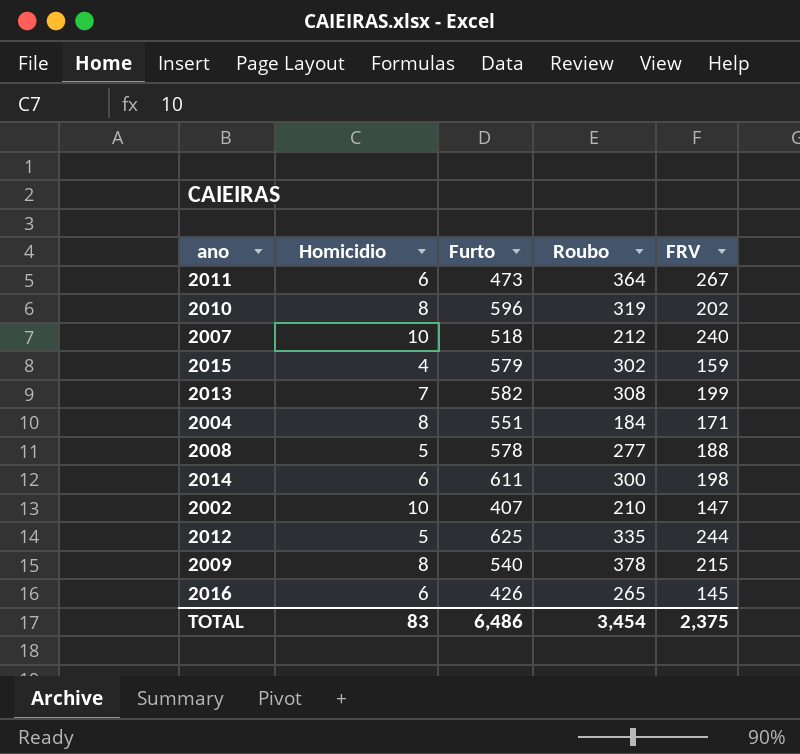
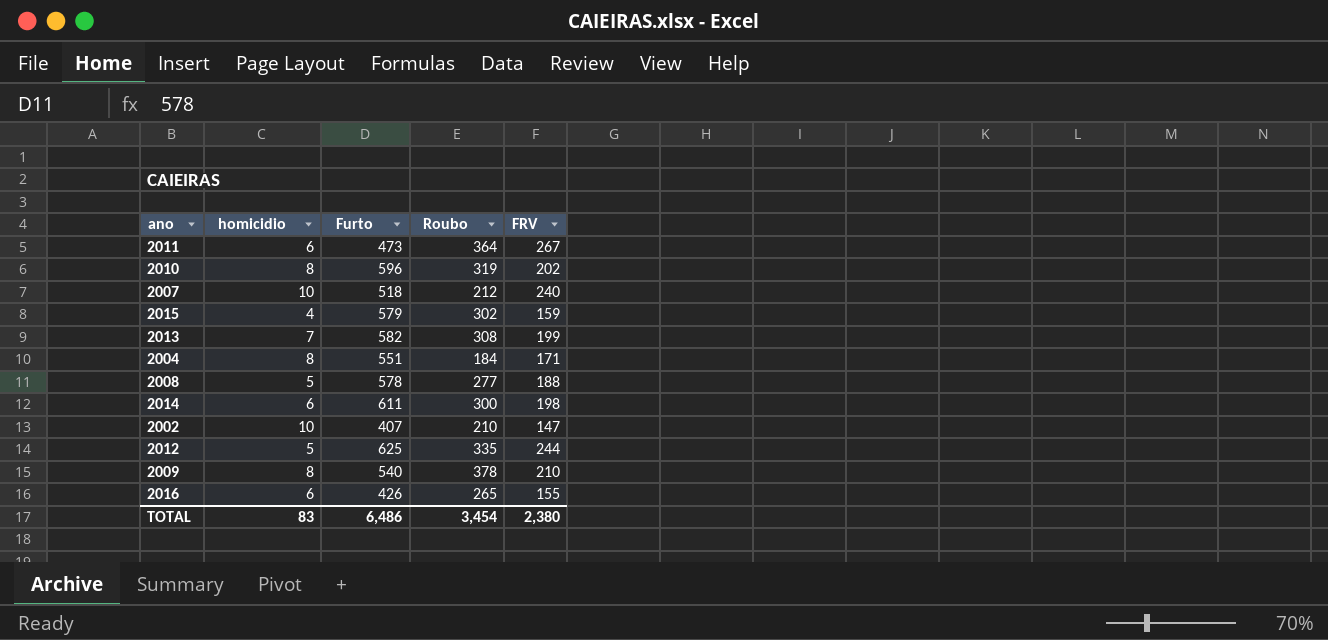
column name: Homicidio -> homicidio
2009 | FRV: 215 -> 210
2016 | FRV: 145 -> 155
TOTAL | FRV: 2,375 -> 2,380

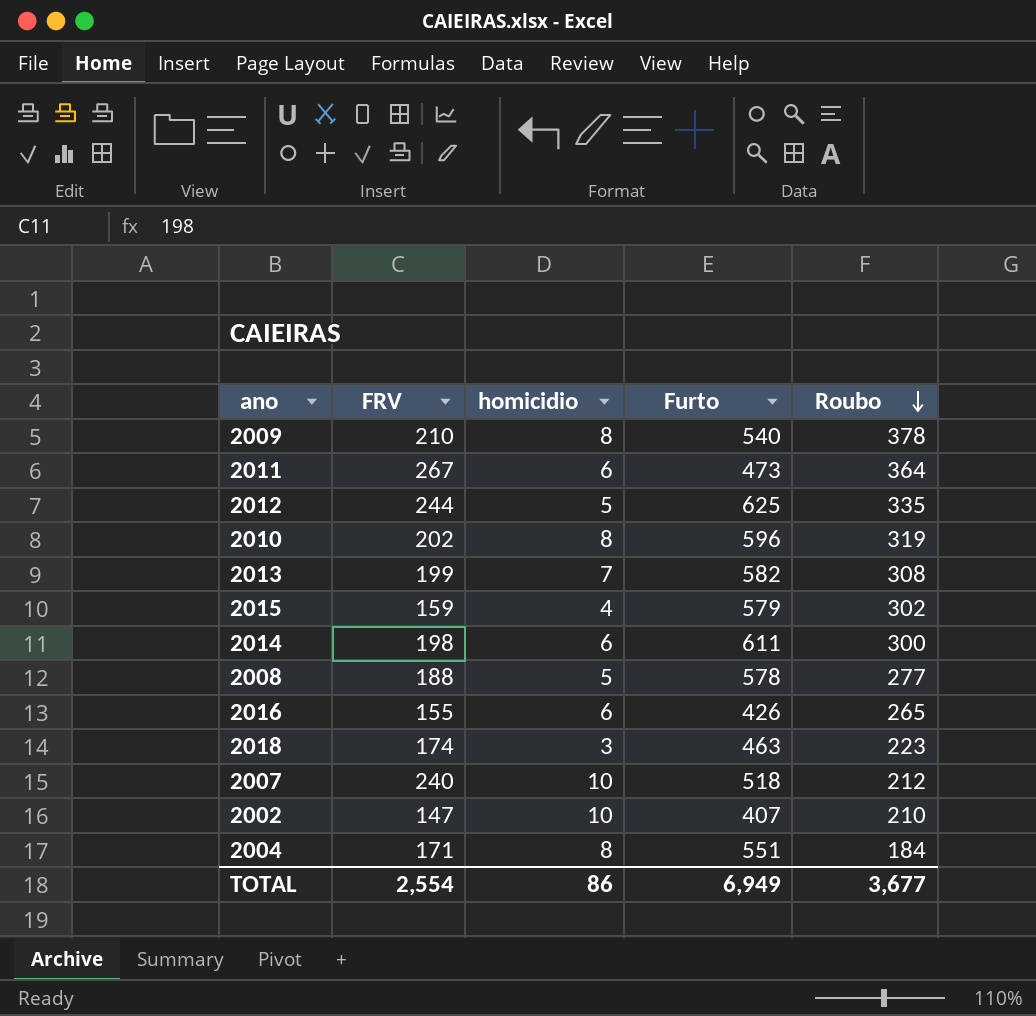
row order: none -> Roubo descending
column FRV | position: 5 -> 2
row 2018: none -> 174 | 3 | 463 | 223
TOTAL | FRV: 2,380 -> 2,554
TOTAL | homicidio: 83 -> 86
TOTAL | Furto: 6,486 -> 6,949
TOTAL | Roubo: 3,454 -> 3,677

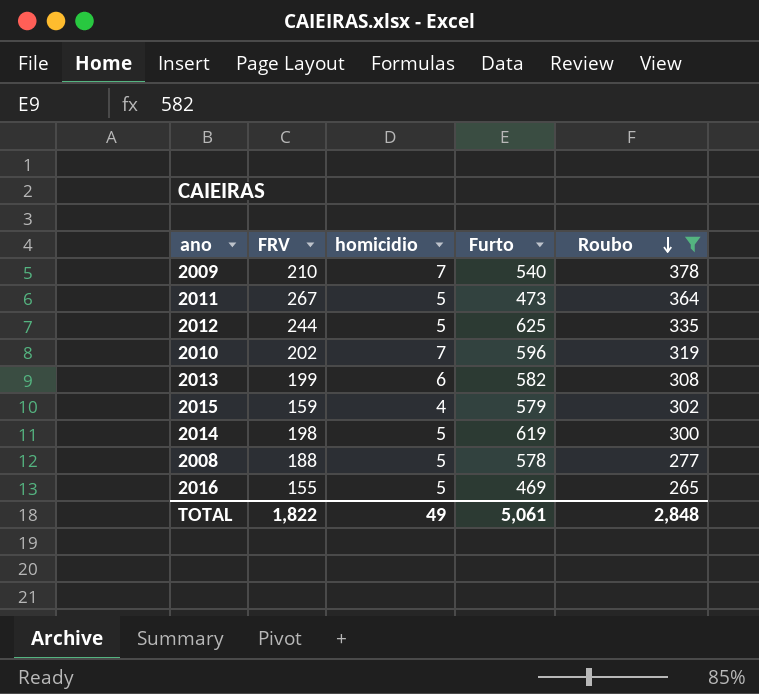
filter: none -> Roubo >= 265
2009 | homicidio: 8 -> 7
2011 | homicidio: 6 -> 5
2010 | homicidio: 8 -> 7
2013 | homicidio: 7 -> 6
2014 | homicidio: 6 -> 5
2014 | Furto: 611 -> 619
2016 | homicidio: 6 -> 5
2016 | Furto: 426 -> 469
TOTAL | FRV: 2,554 -> 1,822
TOTAL | homicidio: 86 -> 49
TOTAL | Furto: 6,949 -> 5,061
TOTAL | Roubo: 3,677 -> 2,848

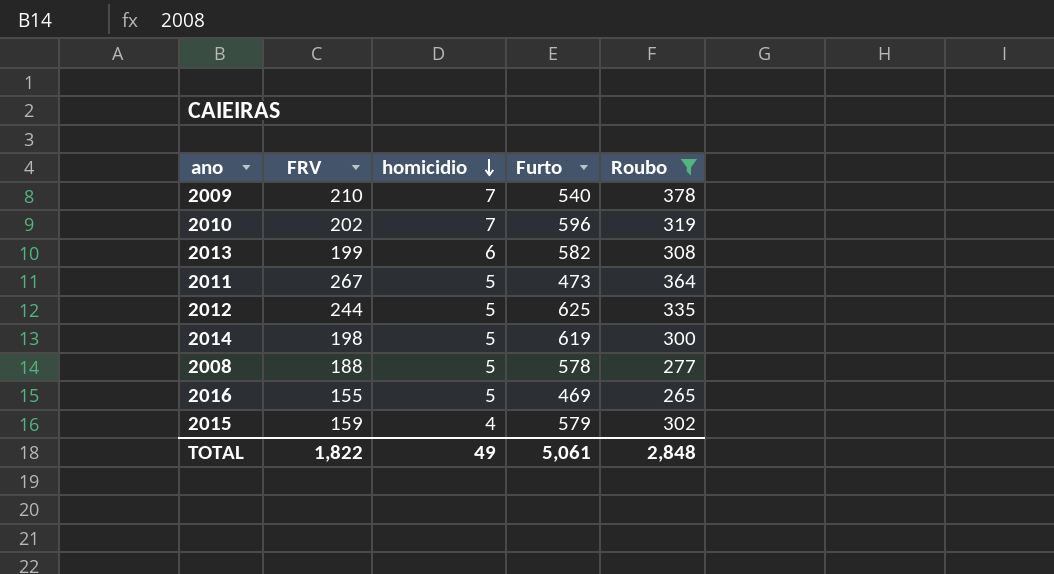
row order: Roubo descending -> homicidio descending

